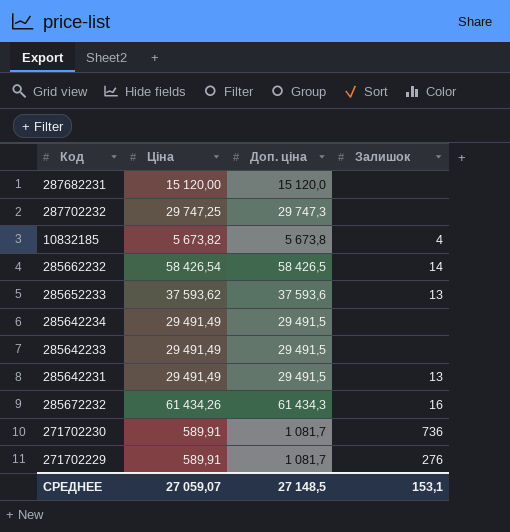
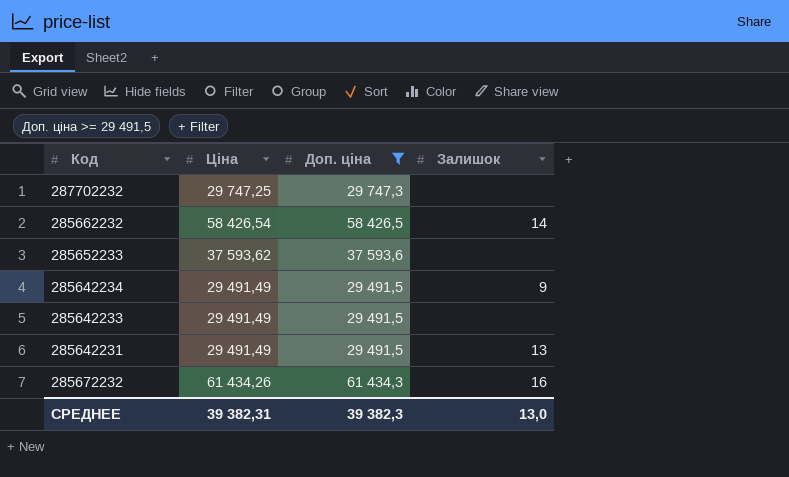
filter: none -> Доп. ціна >= 29 491,5
285652233 | Залишок: 13 -> none
285642234 | Залишок: none -> 9
СРЕДНЕЕ | Ціна: 27 059,07 -> 39 382,31
СРЕДНЕЕ | Доп. ціна: 27 148,5 -> 39 382,3
СРЕДНЕЕ | Залишок: 153,1 -> 13,0

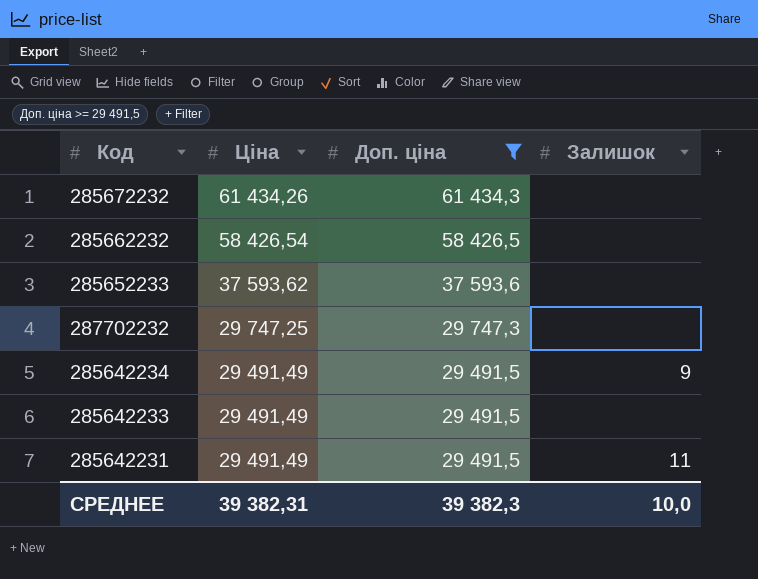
row order: none -> Ціна descending
285672232 | Залишок: 16 -> none
285662232 | Залишок: 14 -> none
285642231 | Залишок: 13 -> 11
СРЕДНЕЕ | Залишок: 13,0 -> 10,0

